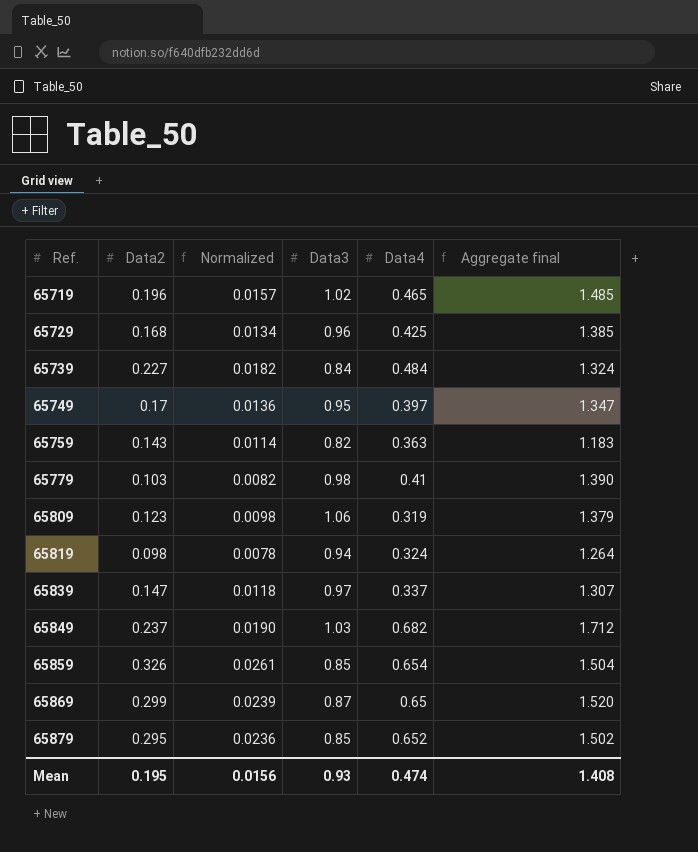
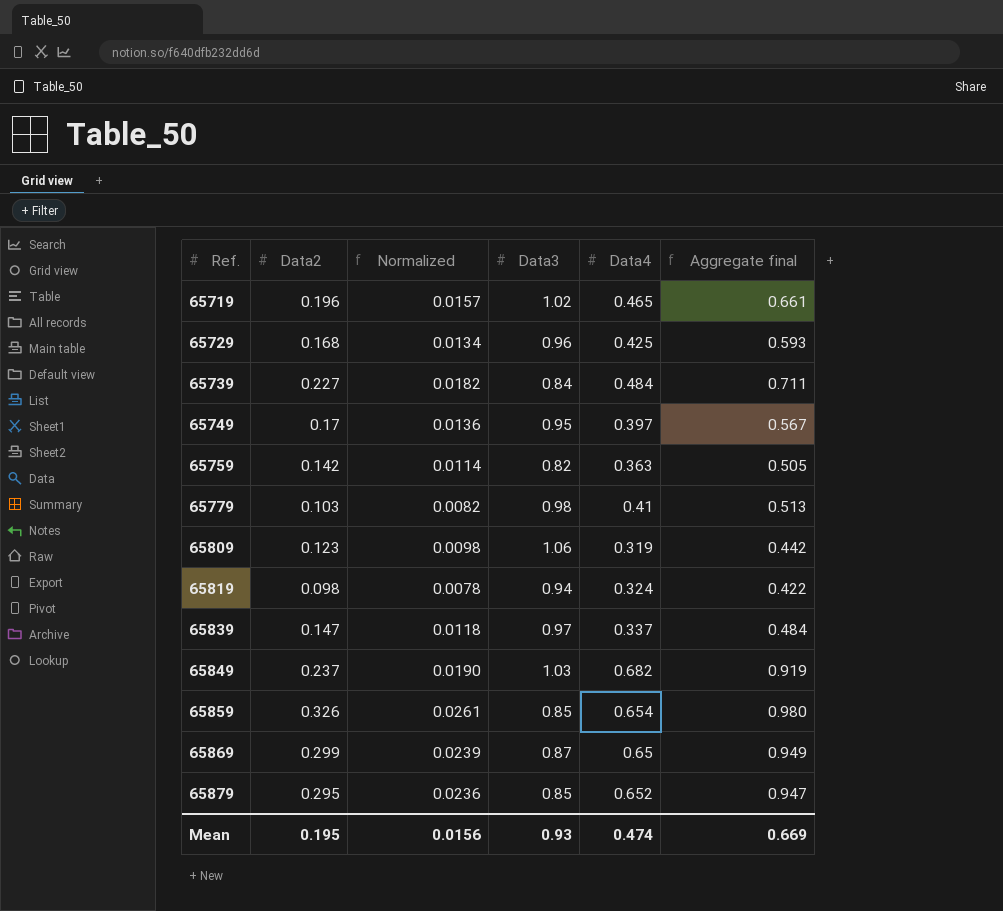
column Aggregate final | formula: [Data3] + [Data4] -> [Data2] + [Data4]
65759 | Data2: 0.143 -> 0.142
Mean | Aggregate final: 1.408 -> 0.669

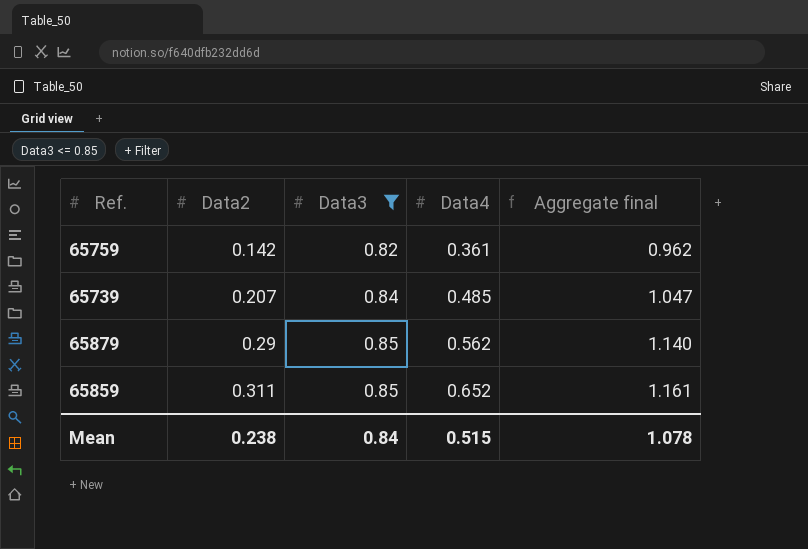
filter: none -> Data3 <= 0.85
row order: Ref. ascending -> Data2 ascending
column Normalized | formula: [Data2] * 0.08 -> none
column Aggregate final | formula: [Data2] + [Data4] -> [Data2] + [Data3]
65759 | Data4: 0.363 -> 0.361
65739 | Data2: 0.227 -> 0.207
65739 | Data4: 0.484 -> 0.485
65879 | Data2: 0.295 -> 0.29
65879 | Data4: 0.652 -> 0.562
65859 | Data2: 0.326 -> 0.311
65859 | Data4: 0.654 -> 0.652
Mean | Data2: 0.195 -> 0.238
Mean | Data3: 0.93 -> 0.84
Mean | Data4: 0.474 -> 0.515
Mean | Aggregate final: 0.669 -> 1.078

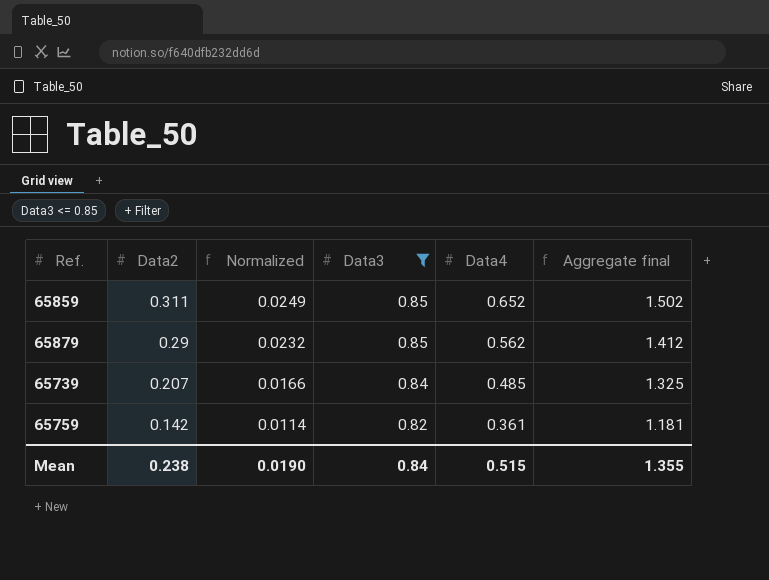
row order: Data2 ascending -> Data2 descending
column Normalized | formula: none -> [Data2] * 0.08
column Aggregate final | formula: [Data2] + [Data3] -> [Data3] + [Data4]
Mean | Aggregate final: 1.078 -> 1.355

